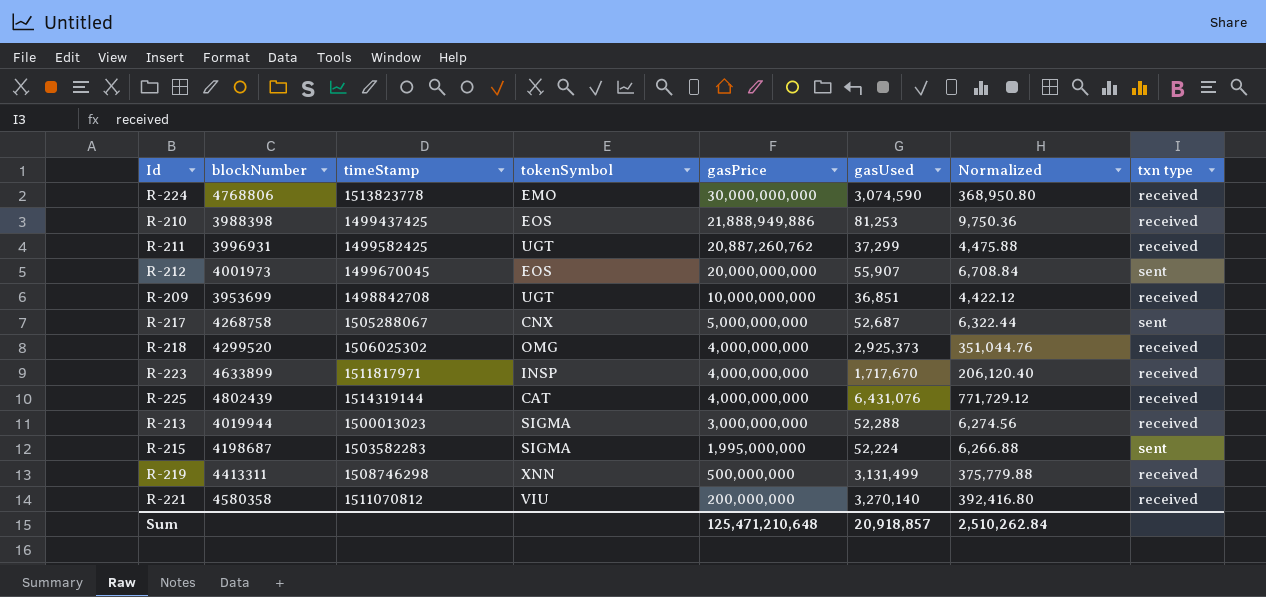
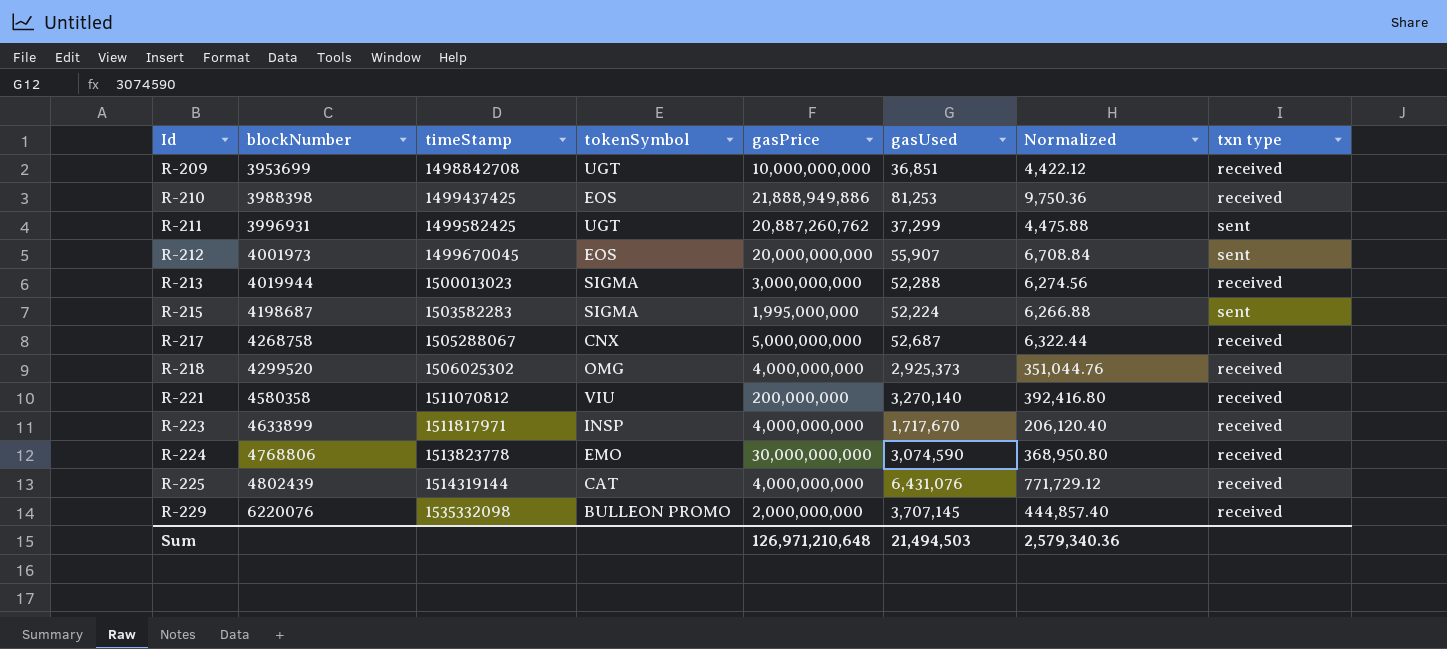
row order: gasPrice descending -> Id ascending
row R-219: 4413311 | 1508746298 | XNN | 500,000,000 | 3,131,499 | 375,779.88 | received -> none
R-211 | txn type: received -> sent
R-217 | txn type: sent -> received
row R-229: none -> 6220076 | 1535332098 | BULLEON PROMO | 2,000,000,000 | 3,707,145 | 444,857.40 | received
Sum | gasPrice: 125,471,210,648 -> 126,971,210,648
Sum | gasUsed: 20,918,857 -> 21,494,503
Sum | Normalized: 2,510,262.84 -> 2,579,340.36

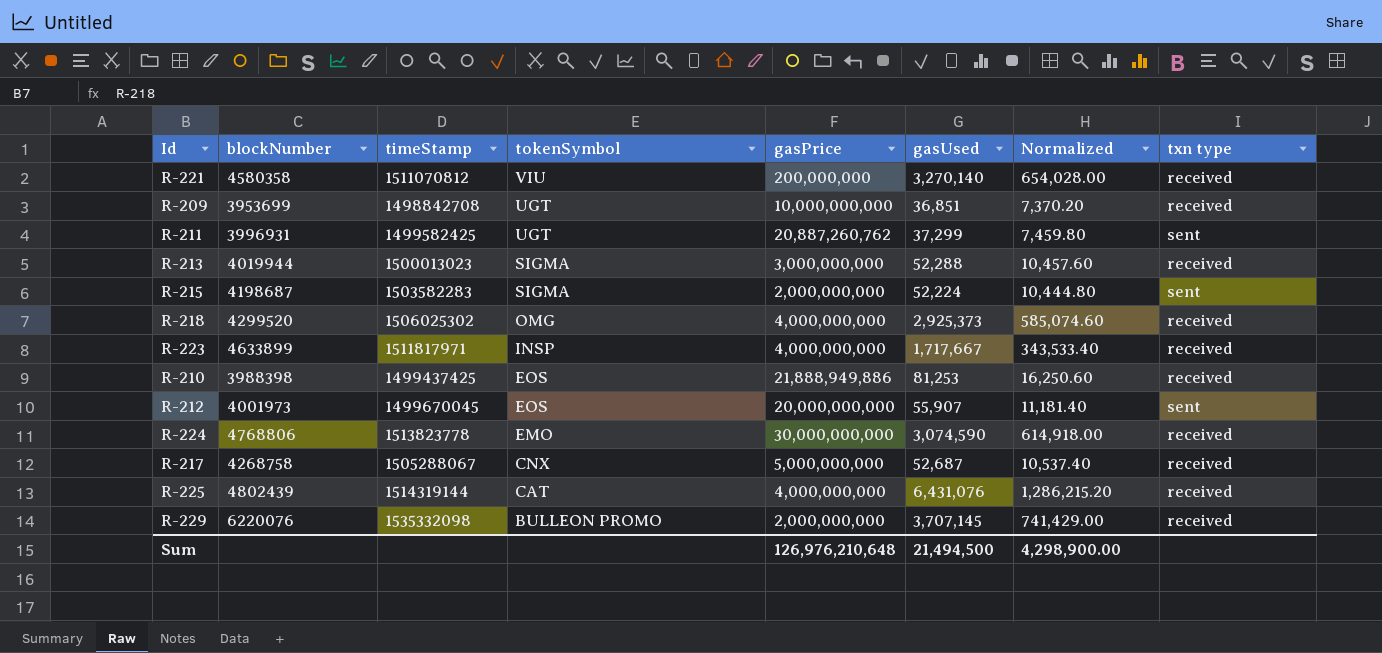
row order: Id ascending -> tokenSymbol descending
column Normalized | formula: [gasUsed] * 0.12 -> [gasUsed] * 0.2
R-215 | gasPrice: 1,995,000,000 -> 2,000,000,000
R-223 | gasUsed: 1,717,670 -> 1,717,667
Sum | gasPrice: 126,971,210,648 -> 126,976,210,648
Sum | gasUsed: 21,494,503 -> 21,494,500
Sum | Normalized: 2,579,340.36 -> 4,298,900.00

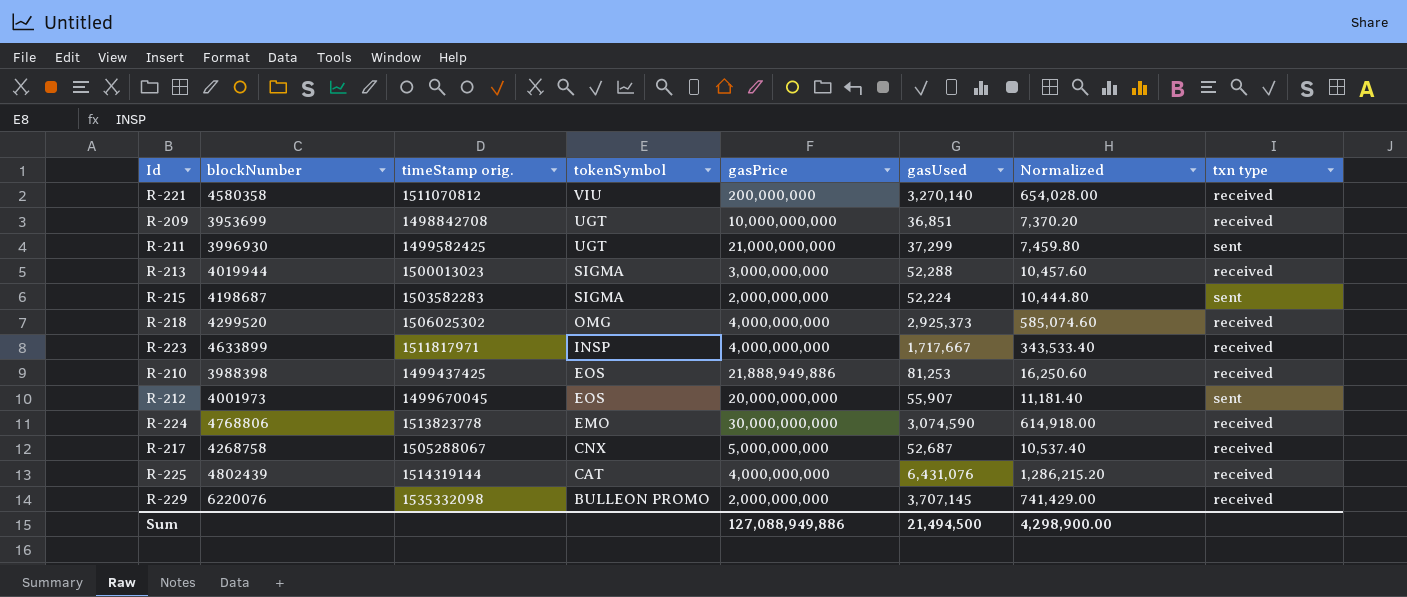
column name: timeStamp -> timeStamp orig.
R-211 | blockNumber: 3996931 -> 3996930
R-211 | gasPrice: 20,887,260,762 -> 21,000,000,000
Sum | gasPrice: 126,976,210,648 -> 127,088,949,886

